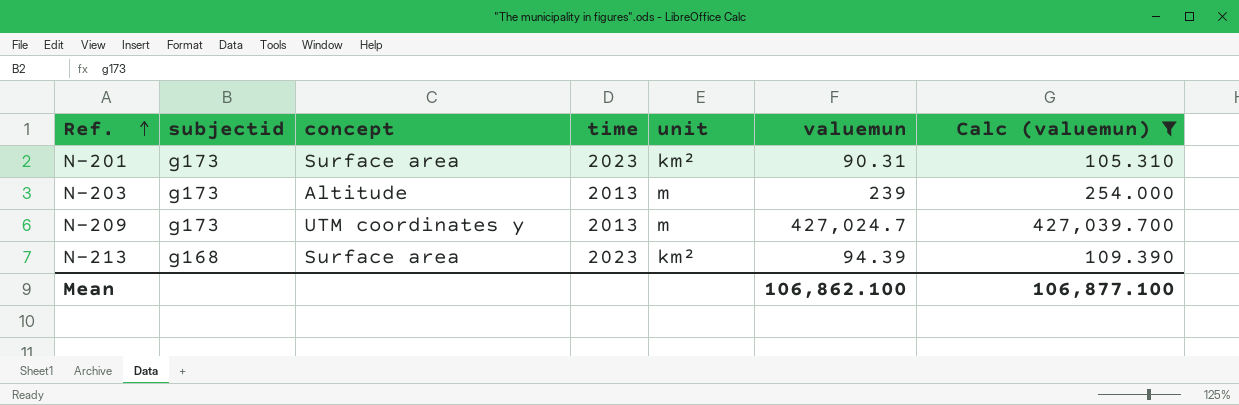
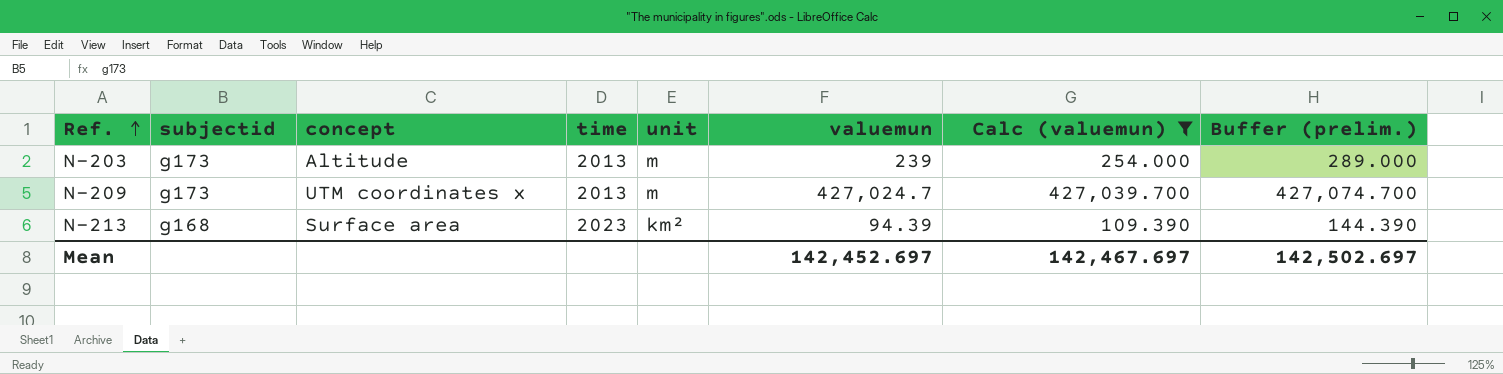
column Buffer (prelim.) | formula: none -> [valuemun] + 50
row N-201: g173 | Surface area | 2023 | km² | 90.31 | 105.310 -> none
N-209 | concept: UTM coordinates y -> UTM coordinates x
Mean | valuemun: 106,862.100 -> 142,452.697
Mean | Calc (valuemun): 106,877.100 -> 142,467.697

